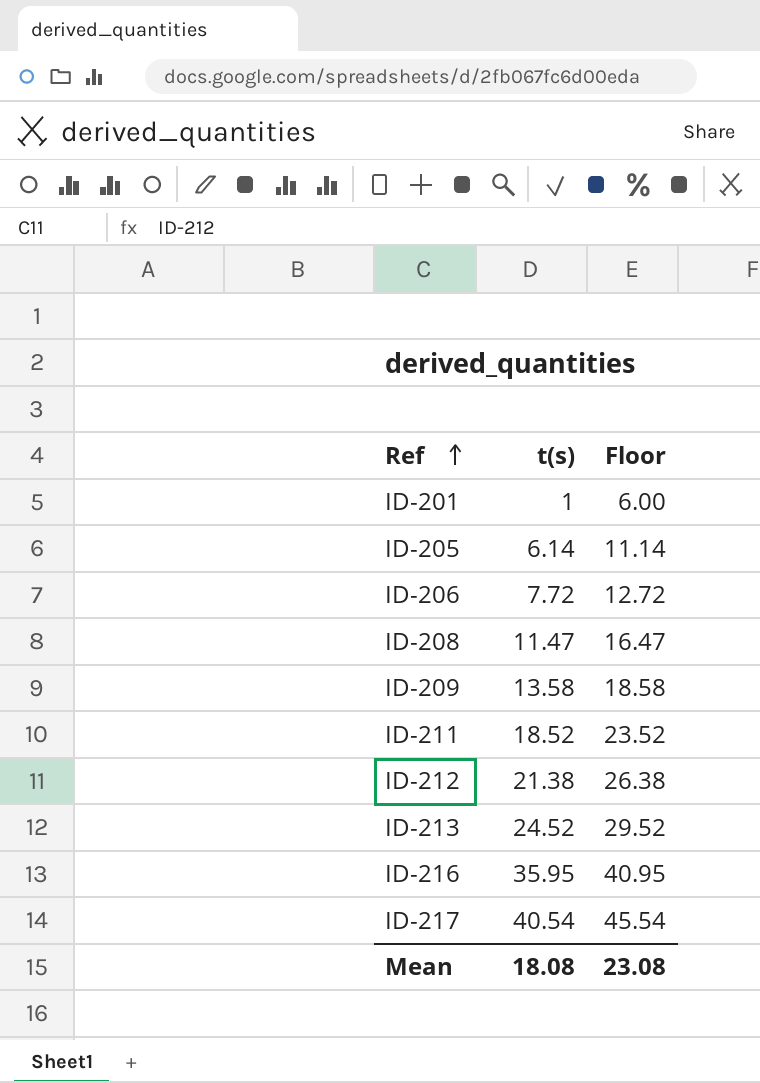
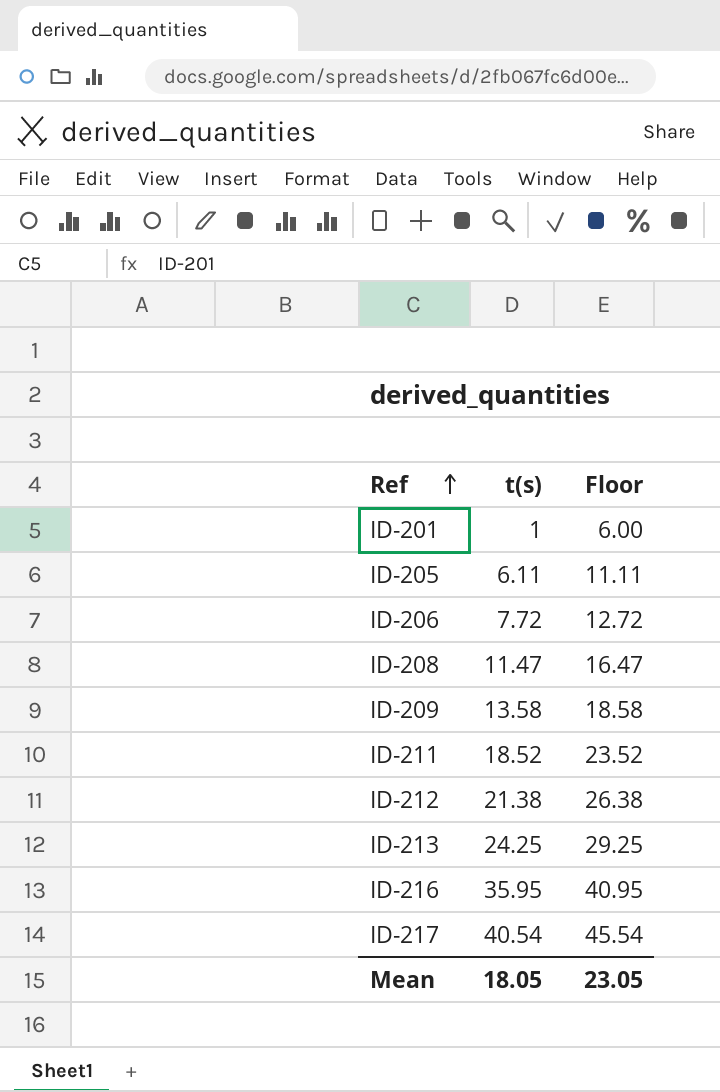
ID-205 | t(s): 6.14 -> 6.11
ID-205 | Floor: 11.14 -> 11.11
ID-213 | t(s): 24.52 -> 24.25
ID-213 | Floor: 29.52 -> 29.25
Mean | t(s): 18.08 -> 18.05
Mean | Floor: 23.08 -> 23.05

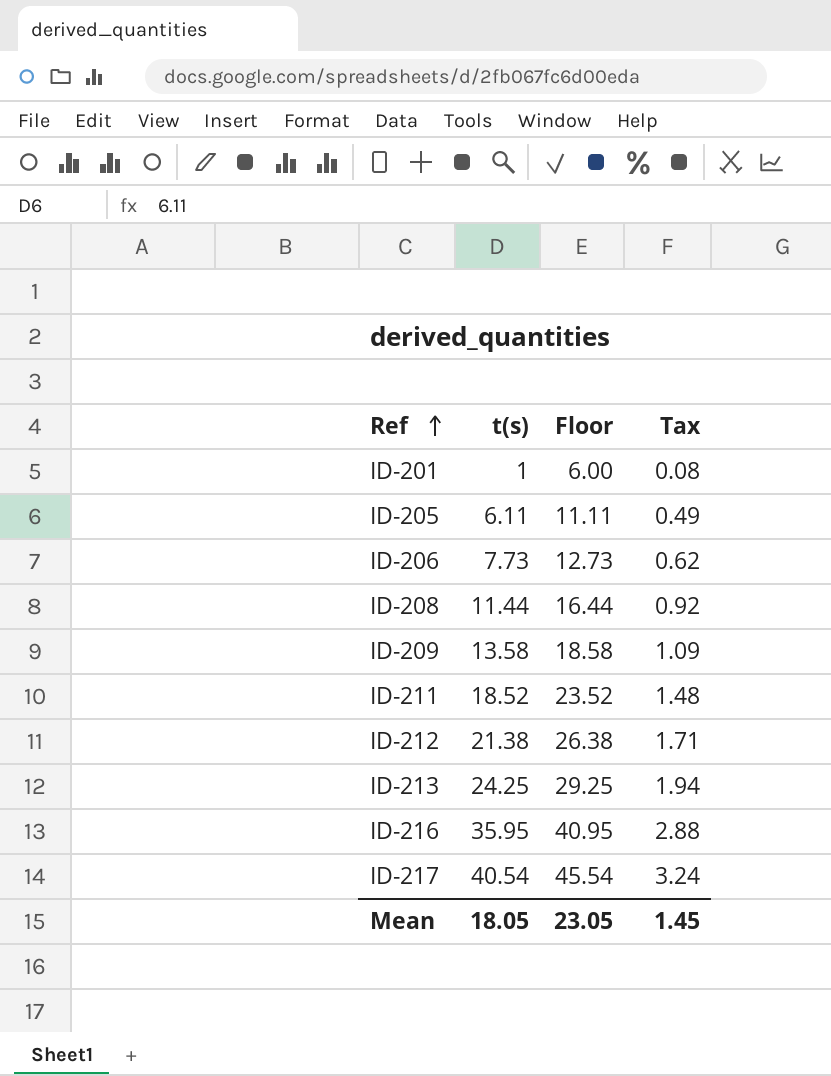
column Tax | formula: none -> [t(s)] * 0.08
ID-206 | t(s): 7.72 -> 7.73
ID-206 | Floor: 12.72 -> 12.73
ID-208 | t(s): 11.47 -> 11.44
ID-208 | Floor: 16.47 -> 16.44

